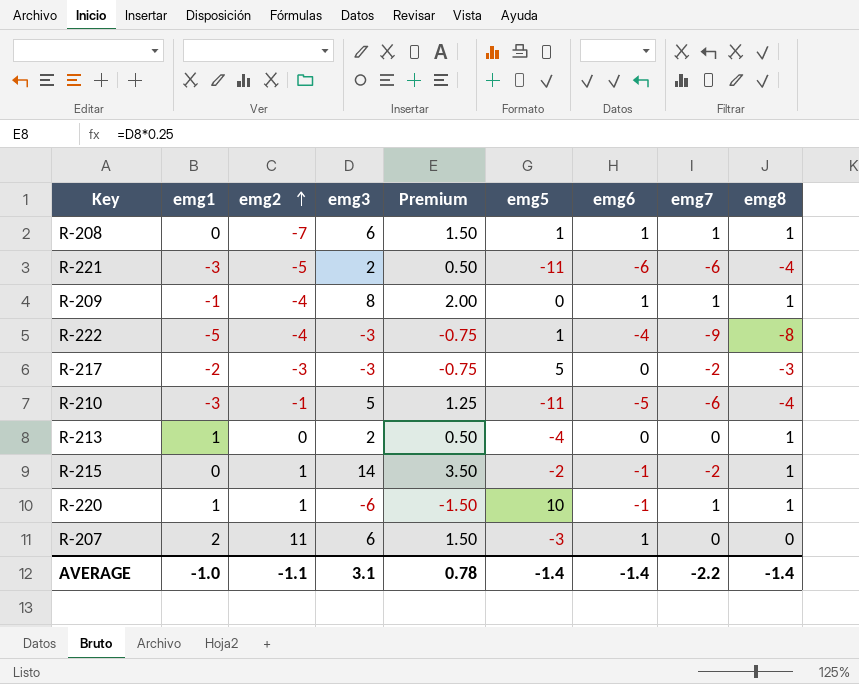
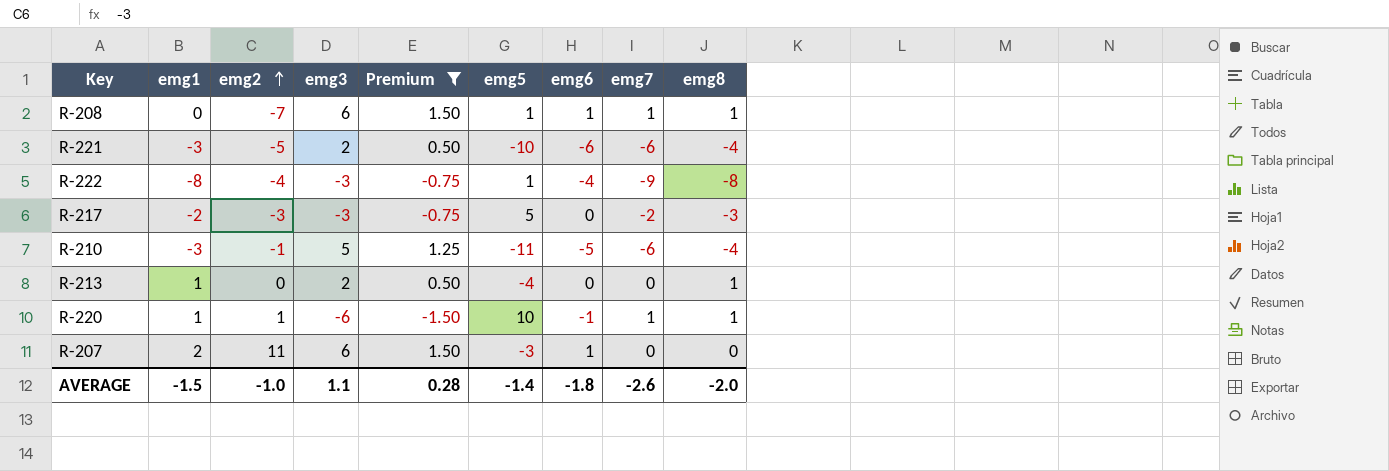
filter: none -> Premium <= 1.50
R-221 | emg5: -11 -> -10
R-222 | emg1: -5 -> -8
AVERAGE | emg1: -1.0 -> -1.5
AVERAGE | emg2: -1.1 -> -1.0
AVERAGE | emg3: 3.1 -> 1.1
AVERAGE | Premium: 0.78 -> 0.28
AVERAGE | emg6: -1.4 -> -1.8
AVERAGE | emg7: -2.2 -> -2.6
AVERAGE | emg8: -1.4 -> -2.0

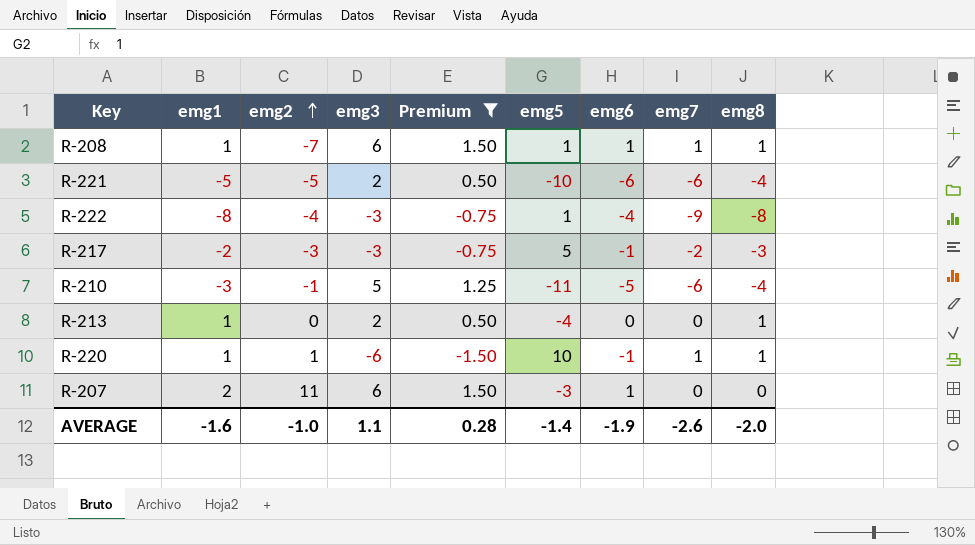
R-208 | emg1: 0 -> 1
R-221 | emg1: -3 -> -5
R-217 | emg6: 0 -> -1
AVERAGE | emg1: -1.5 -> -1.6
AVERAGE | emg6: -1.8 -> -1.9

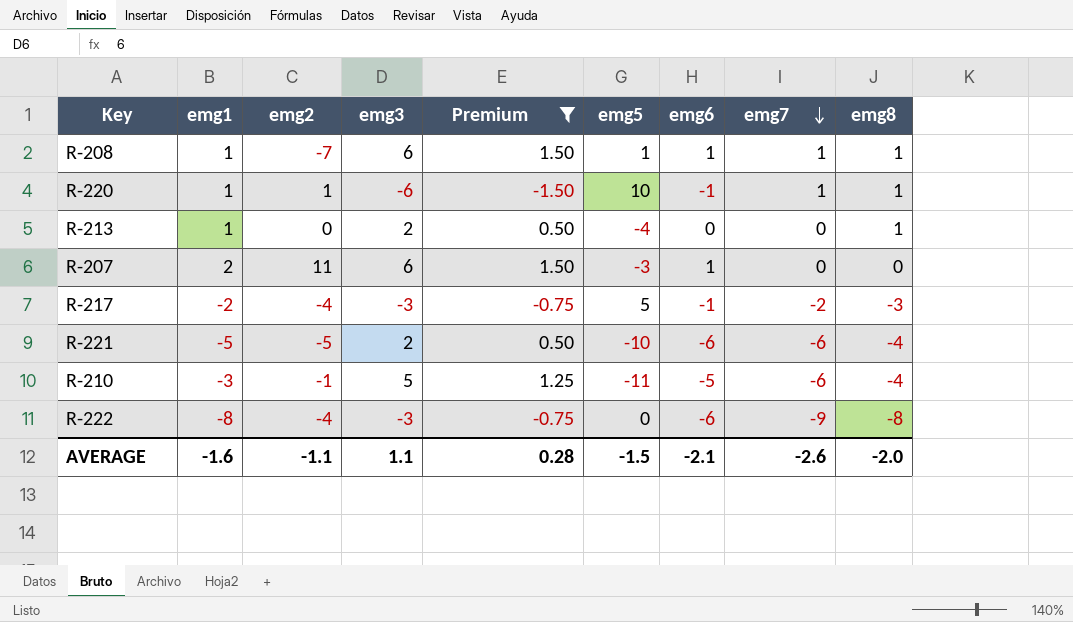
row order: emg2 ascending -> emg7 descending
R-217 | emg2: -3 -> -4
R-222 | emg5: 1 -> 0
R-222 | emg6: -4 -> -6
AVERAGE | emg2: -1.0 -> -1.1
AVERAGE | emg5: -1.4 -> -1.5
AVERAGE | emg6: -1.9 -> -2.1

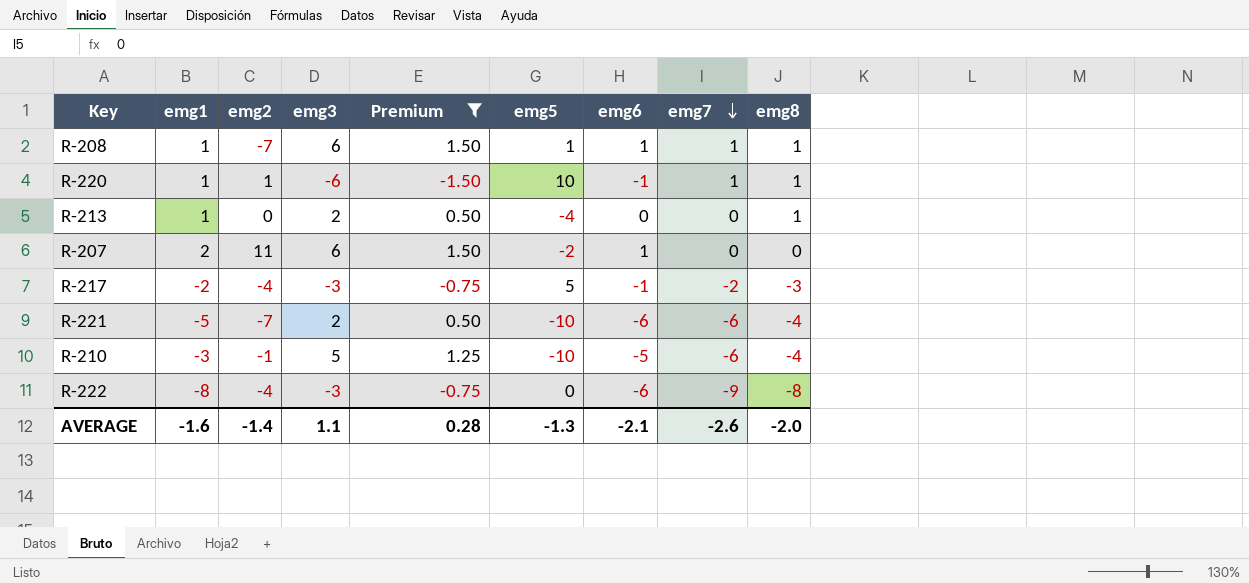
R-207 | emg5: -3 -> -2
R-221 | emg2: -5 -> -7
R-210 | emg5: -11 -> -10
AVERAGE | emg2: -1.1 -> -1.4
AVERAGE | emg5: -1.5 -> -1.3

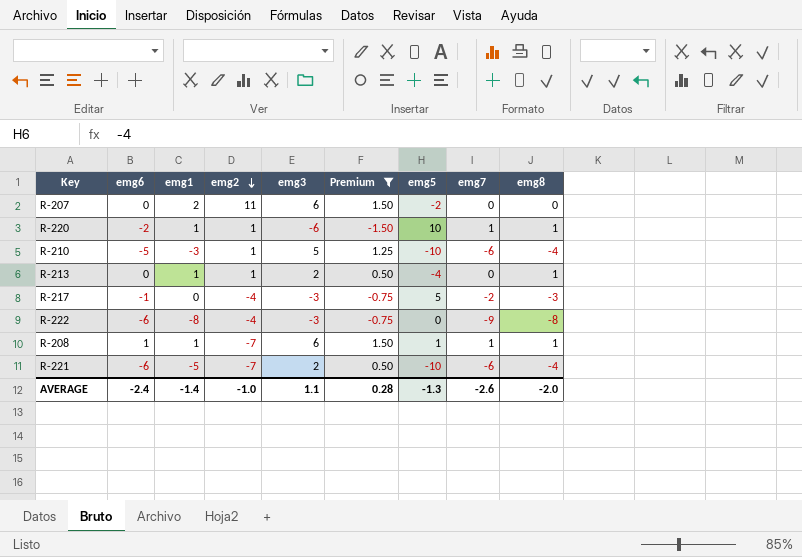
row order: emg7 descending -> emg2 descending
column emg6 | position: 7 -> 2
R-207 | emg6: 1 -> 0
R-220 | emg6: -1 -> -2
R-210 | emg2: -1 -> 1
R-213 | emg2: 0 -> 1
R-217 | emg1: -2 -> 0
AVERAGE | emg6: -2.1 -> -2.4
AVERAGE | emg1: -1.6 -> -1.4
AVERAGE | emg2: -1.4 -> -1.0

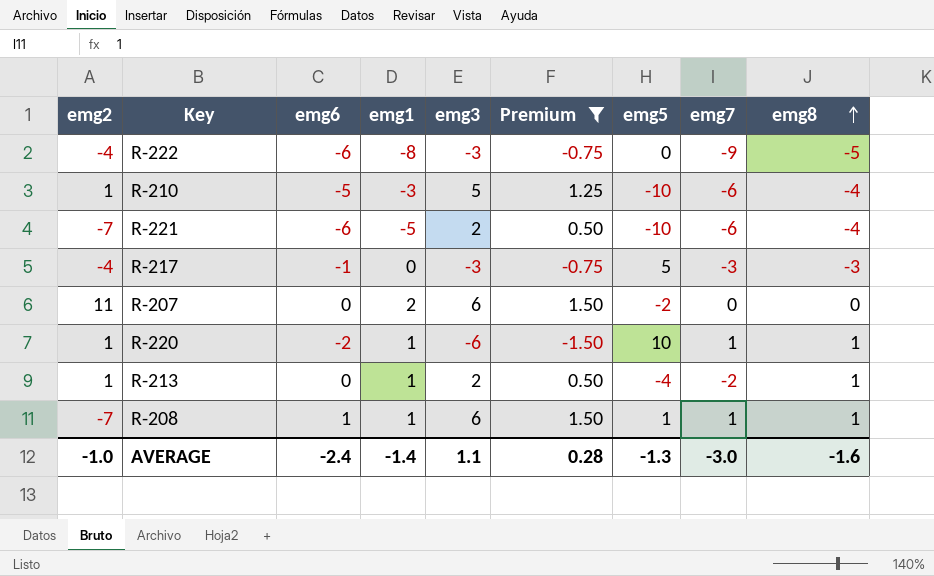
row order: emg2 descending -> emg8 ascending
column emg2 | position: 4 -> 1
R-222 | emg8: -8 -> -5
R-217 | emg7: -2 -> -3
R-213 | emg7: 0 -> -2
AVERAGE | emg7: -2.6 -> -3.0
AVERAGE | emg8: -2.0 -> -1.6

